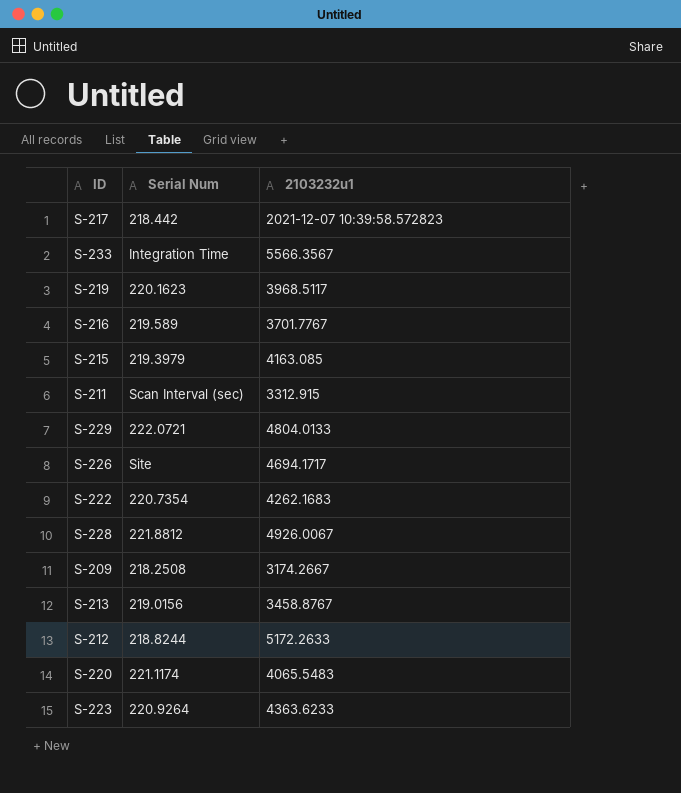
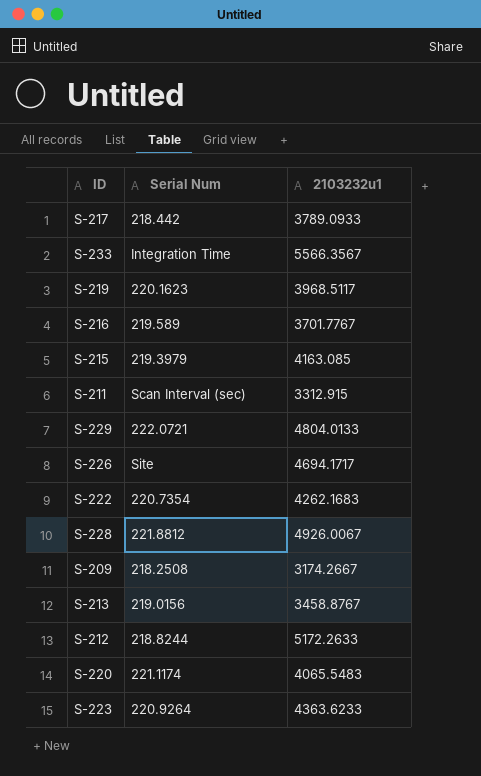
S-217 | 2103232u1: 2021-12-07 10:39:58.572823 -> 3789.0933

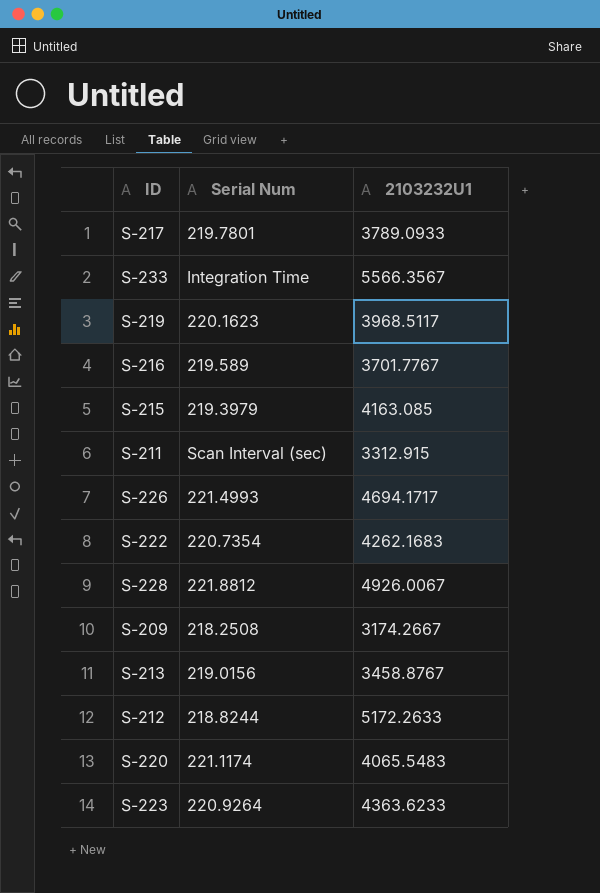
column name: 2103232u1 -> 2103232U1
row S-229: 222.0721 | 4804.0133 -> none
S-217 | Serial Num: 218.442 -> 219.7801
S-226 | Serial Num: Site -> 221.4993

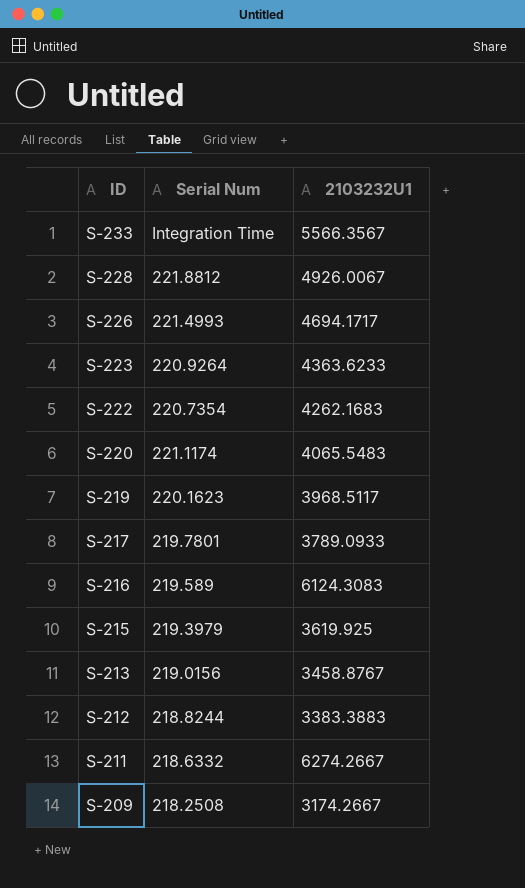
row order: none -> ID descending
S-216 | 2103232U1: 3701.7767 -> 6124.3083
S-215 | 2103232U1: 4163.085 -> 3619.925
S-212 | 2103232U1: 5172.2633 -> 3383.3883
S-211 | Serial Num: Scan Interval (sec) -> 218.6332
S-211 | 2103232U1: 3312.915 -> 6274.2667

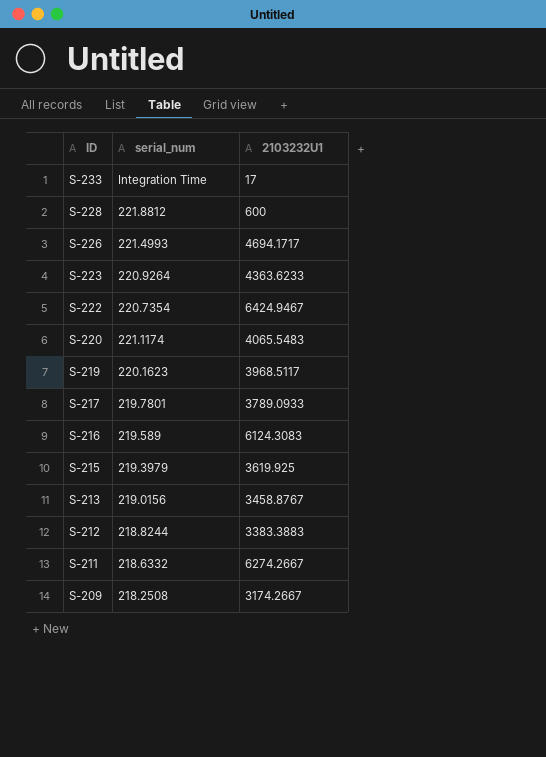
column name: Serial Num -> serial_num
S-233 | 2103232U1: 5566.3567 -> 17
S-228 | 2103232U1: 4926.0067 -> 600
S-222 | 2103232U1: 4262.1683 -> 6424.9467

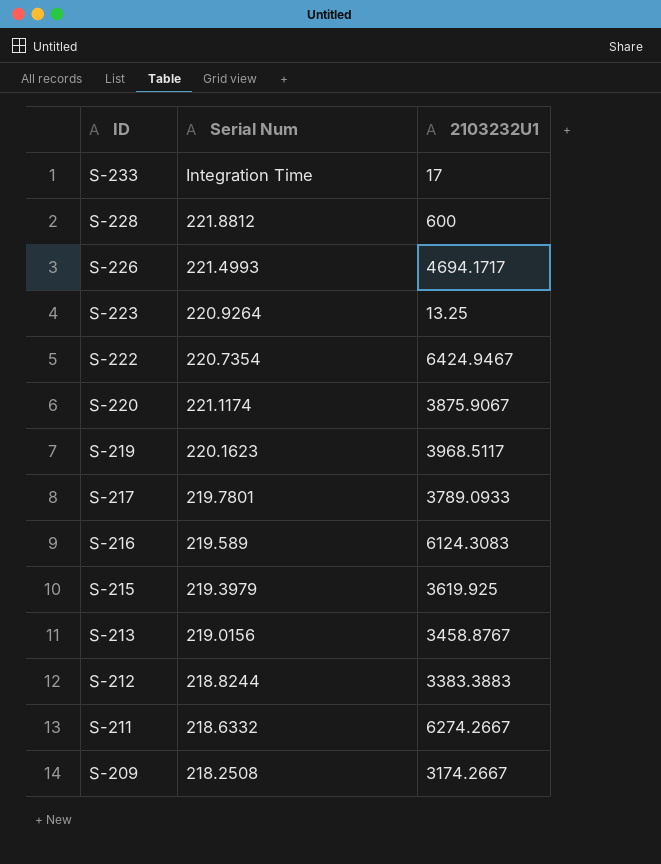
column name: serial_num -> Serial Num
S-223 | 2103232U1: 4363.6233 -> 13.25
S-220 | 2103232U1: 4065.5483 -> 3875.9067

